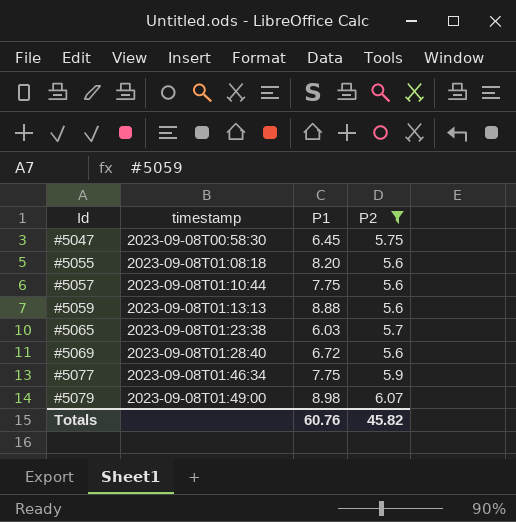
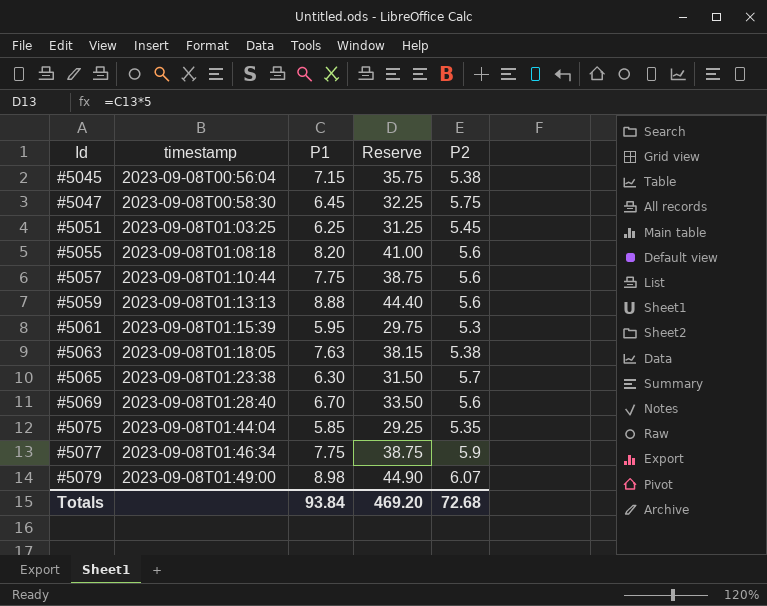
filter: P2 >= 5.6 -> none
column Reserve | formula: none -> [P1] * 5
#5065 | P1: 6.03 -> 6.30
#5069 | P1: 6.72 -> 6.70
Totals | P1: 60.76 -> 93.84
Totals | P2: 45.82 -> 72.68

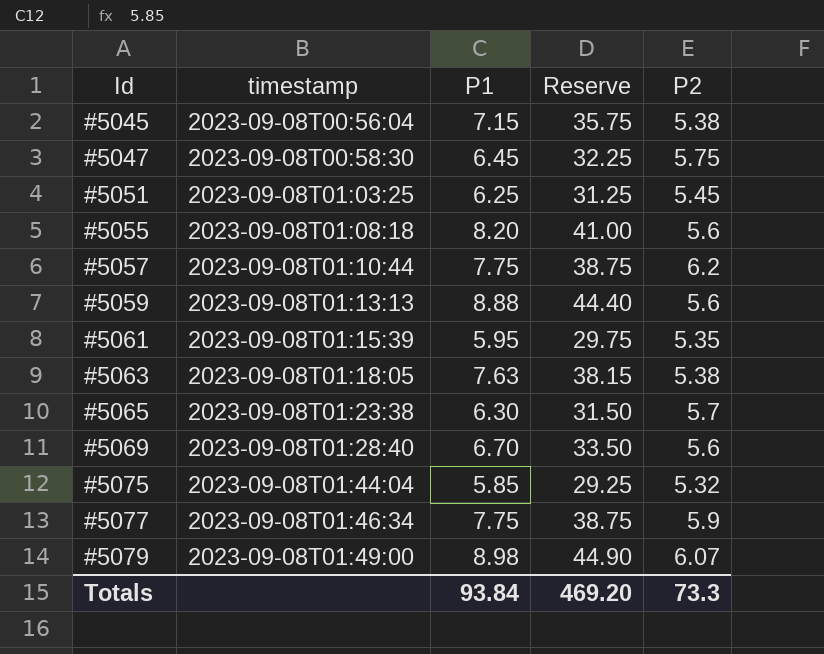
#5057 | P2: 5.6 -> 6.2
#5061 | P2: 5.3 -> 5.35
#5075 | P2: 5.35 -> 5.32
Totals | P2: 72.68 -> 73.3

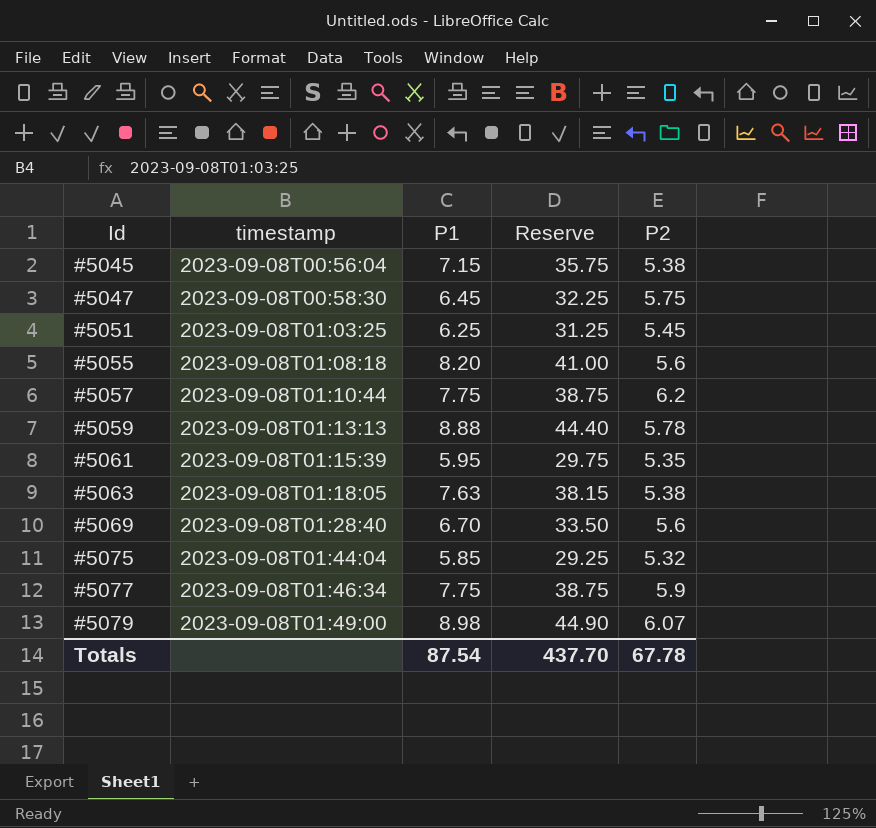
row #5065: 2023-09-08T01:23:38 | 6.30 | 31.50 | 5.7 -> none
#5059 | P2: 5.6 -> 5.78
Totals | P1: 93.84 -> 87.54
Totals | Reserve: 469.20 -> 437.70
Totals | P2: 73.3 -> 67.78

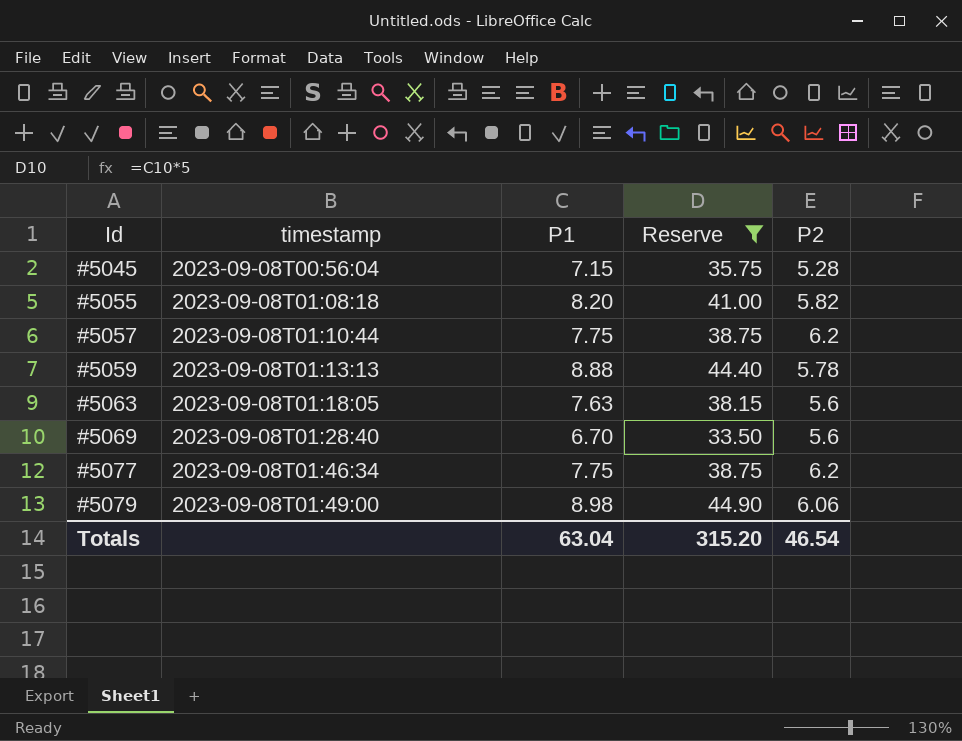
filter: none -> Reserve >= 33.50
#5045 | P2: 5.38 -> 5.28
#5055 | P2: 5.6 -> 5.82
#5063 | P2: 5.38 -> 5.6
#5077 | P2: 5.9 -> 6.2
#5079 | P2: 6.07 -> 6.06
Totals | P1: 87.54 -> 63.04
Totals | Reserve: 437.70 -> 315.20
Totals | P2: 67.78 -> 46.54

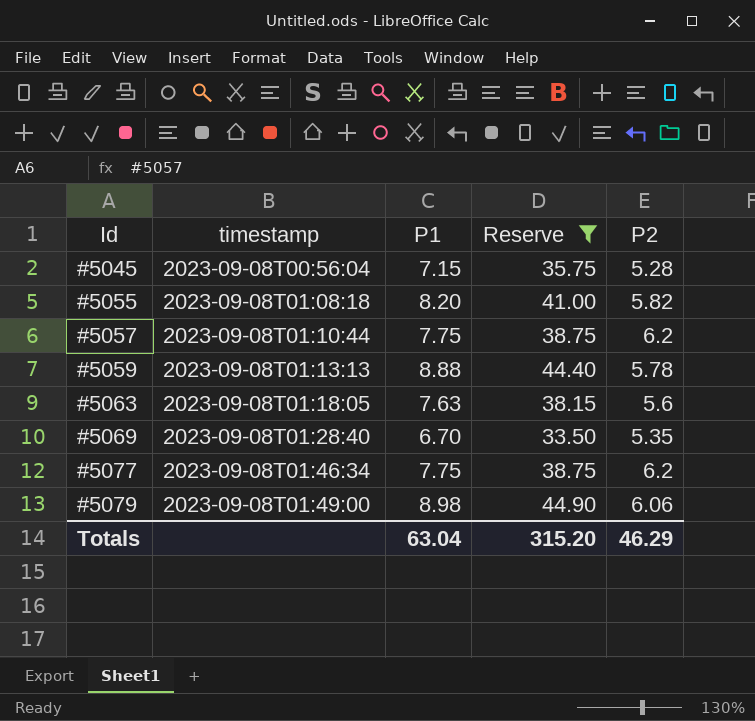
#5069 | P2: 5.6 -> 5.35
Totals | P2: 46.54 -> 46.29

